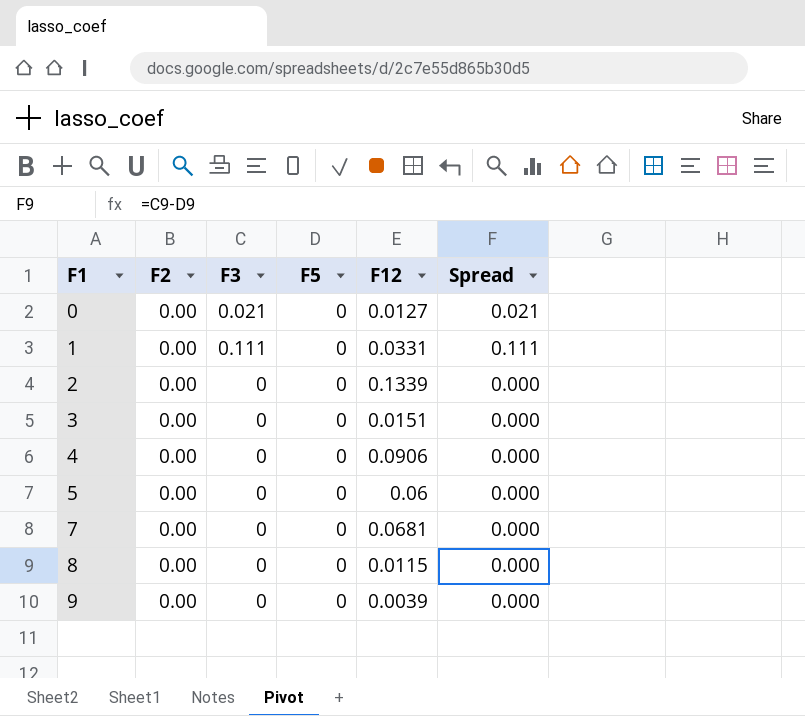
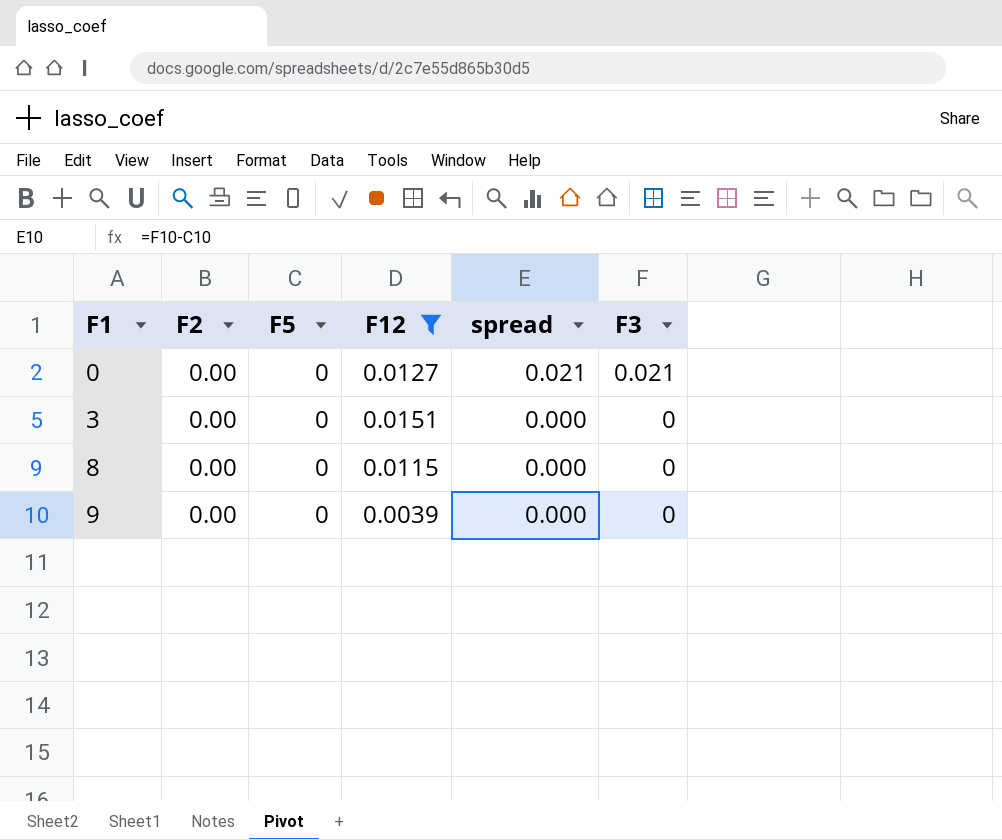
filter: none -> F12 <= 0.0151
column name: Spread -> spread
column F3 | position: 3 -> 6

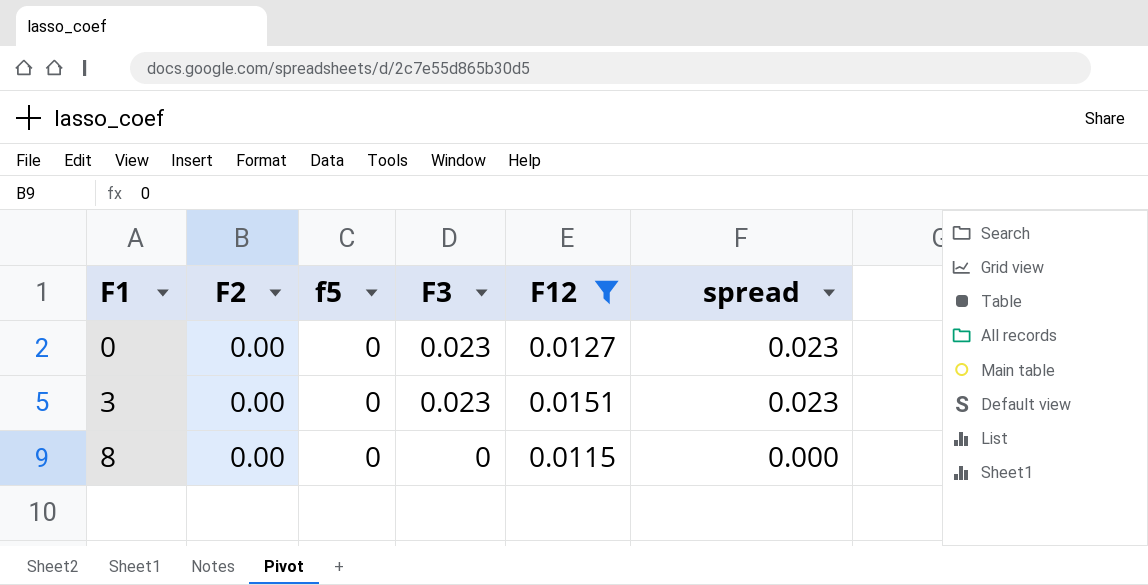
column name: F5 -> f5
column F3 | position: 6 -> 4
row 9: 0.00 | 0 | 0.0039 | 0.000 | 0 -> none
0 | F3: 0.021 -> 0.023
0 | spread: 0.021 -> 0.023
3 | F3: 0 -> 0.023
3 | spread: 0.000 -> 0.023

